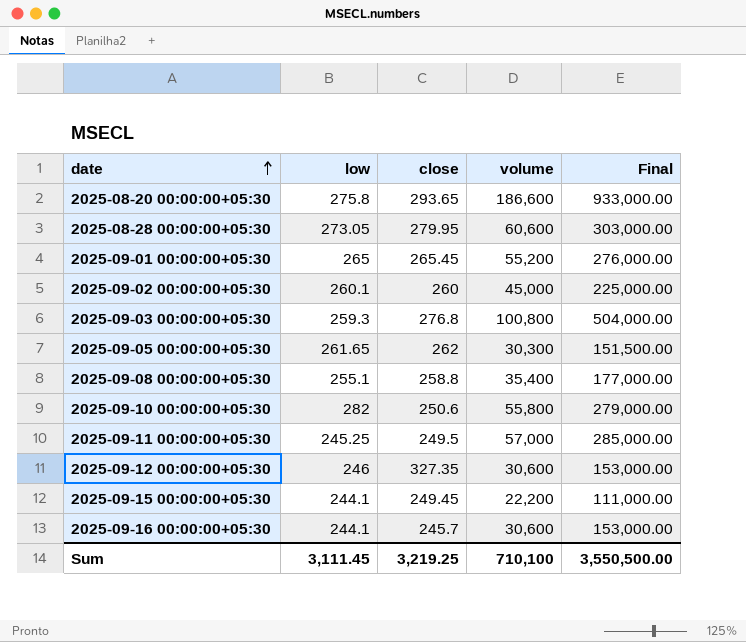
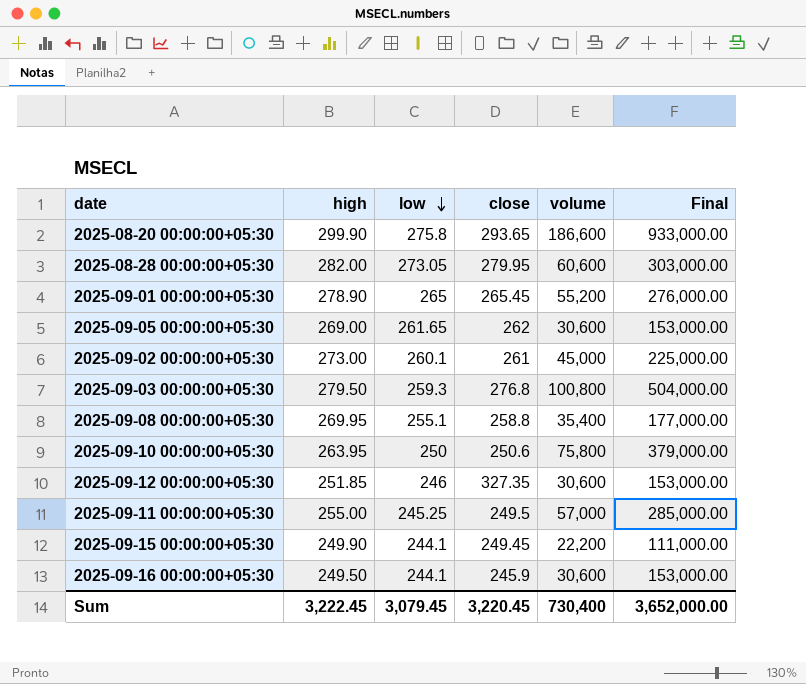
row order: date ascending -> low descending
column high | position: none -> 2
2025-09-05 00:00:00+05:30 | volume: 30,300 -> 30,600
2025-09-05 00:00:00+05:30 | Final: 151,500.00 -> 153,000.00
2025-09-02 00:00:00+05:30 | close: 260 -> 261
2025-09-10 00:00:00+05:30 | low: 282 -> 250
2025-09-10 00:00:00+05:30 | volume: 55,800 -> 75,800
2025-09-10 00:00:00+05:30 | Final: 279,000.00 -> 379,000.00
2025-09-16 00:00:00+05:30 | close: 245.7 -> 245.9
Sum | low: 3,111.45 -> 3,079.45
Sum | close: 3,219.25 -> 3,220.45
Sum | volume: 710,100 -> 730,400
Sum | Final: 3,550,500.00 -> 3,652,000.00

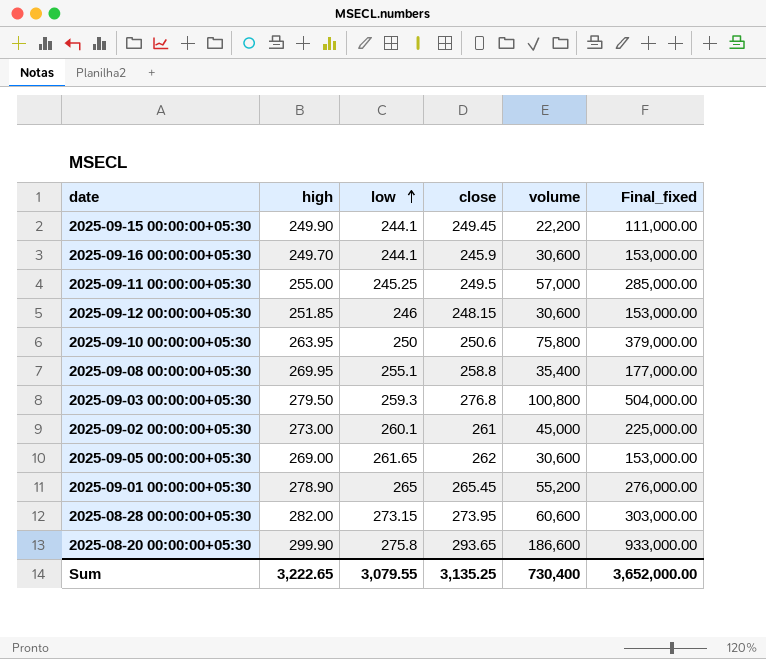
row order: low descending -> low ascending
column name: Final -> Final_fixed
2025-09-16 00:00:00+05:30 | high: 249.50 -> 249.70
2025-09-12 00:00:00+05:30 | close: 327.35 -> 248.15
2025-08-28 00:00:00+05:30 | low: 273.05 -> 273.15
2025-08-28 00:00:00+05:30 | close: 279.95 -> 273.95
Sum | high: 3,222.45 -> 3,222.65
Sum | low: 3,079.45 -> 3,079.55
Sum | close: 3,220.45 -> 3,135.25

